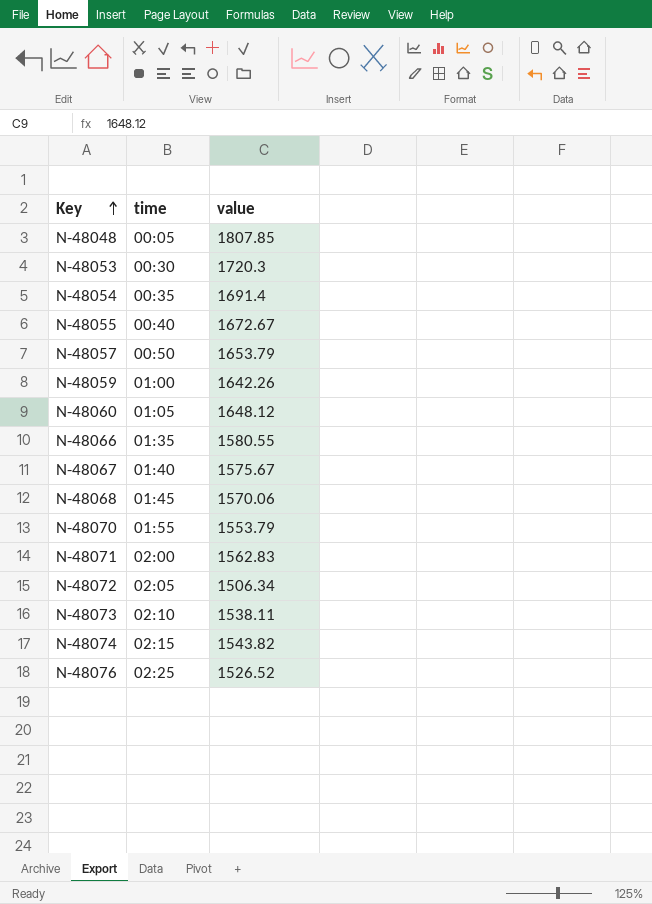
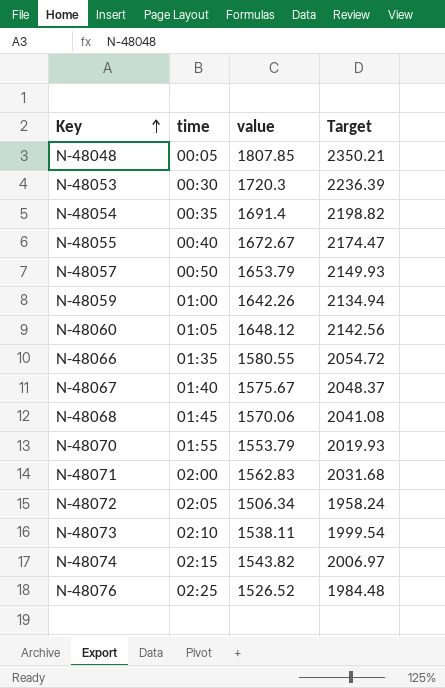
column Target | formula: none -> [value] * 1.3

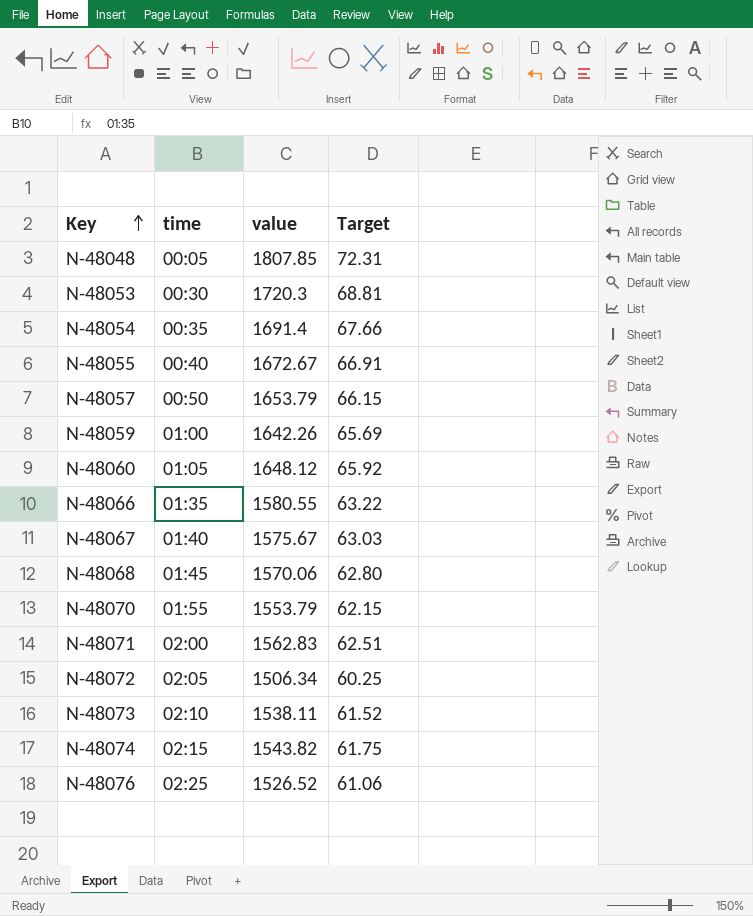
column Target | formula: [value] * 1.3 -> [value] * 0.04

